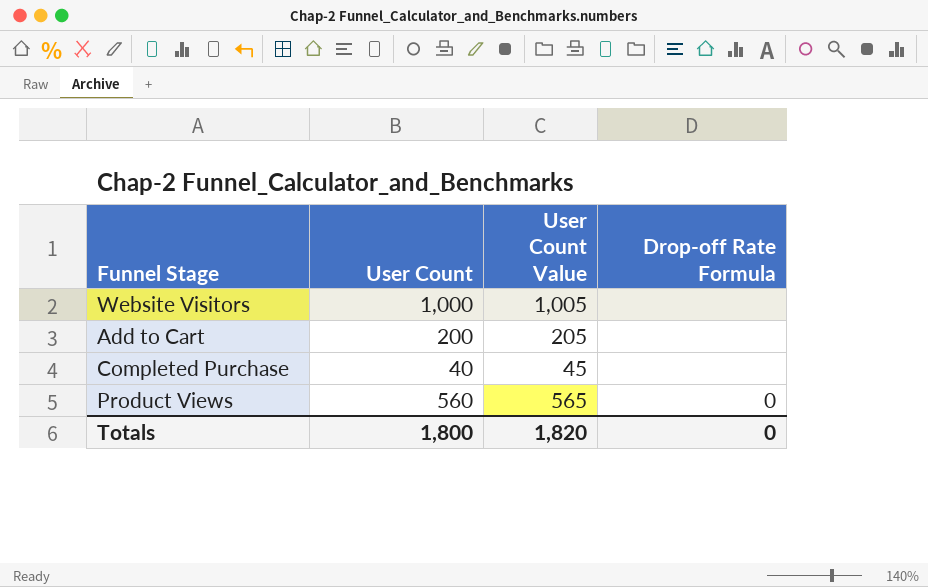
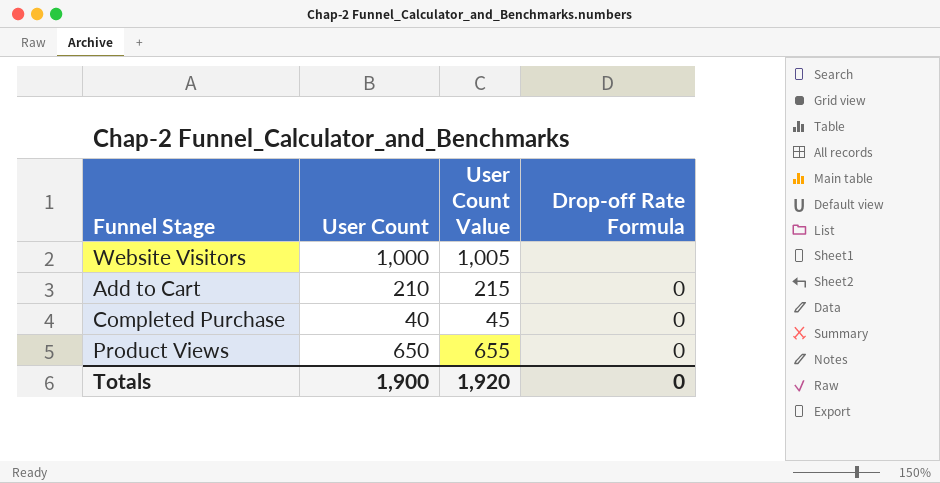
Add to Cart | User Count: 200 -> 210
Add to Cart | User Count Value: 205 -> 215
Add to Cart | Drop-off Rate Formula: none -> 0
Completed Purchase | Drop-off Rate Formula: none -> 0
Product Views | User Count: 560 -> 650
Product Views | User Count Value: 565 -> 655
Totals | User Count: 1,800 -> 1,900
Totals | User Count Value: 1,820 -> 1,920

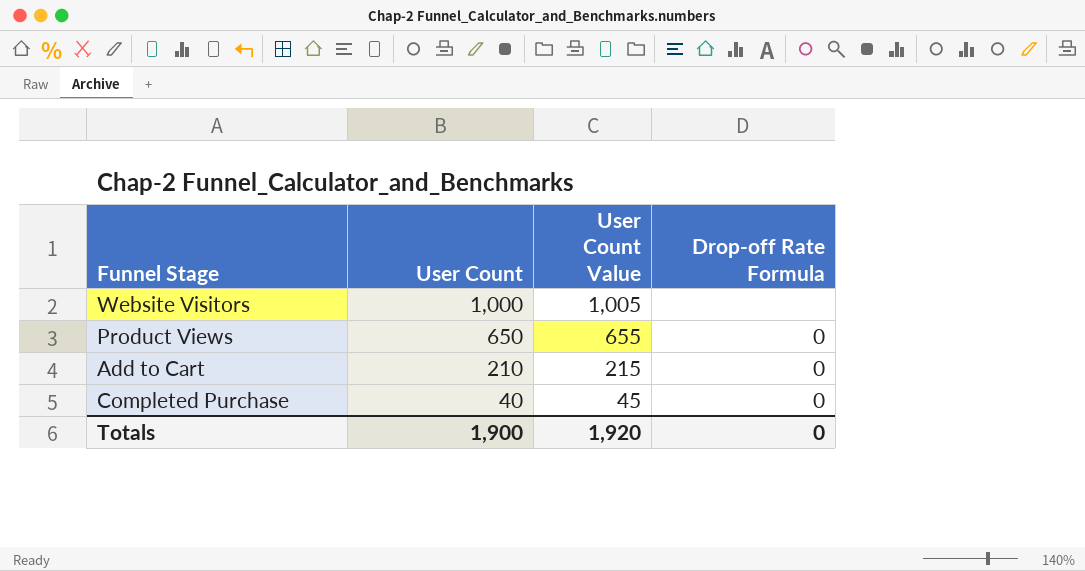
row order: none -> User Count descending

